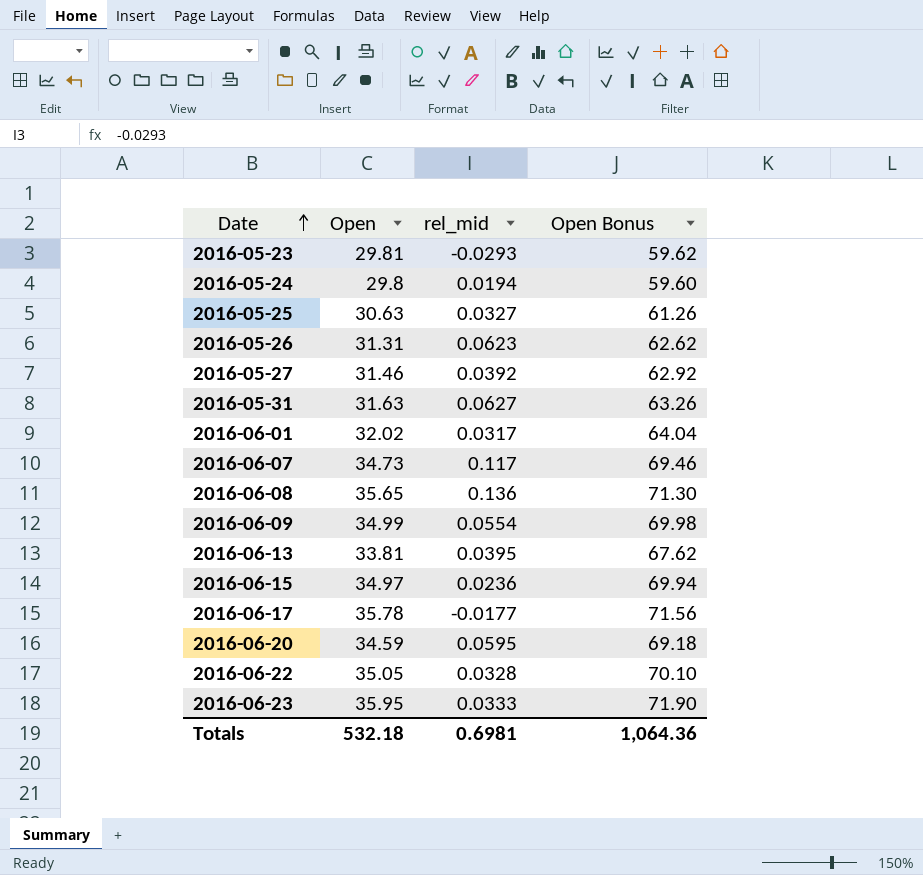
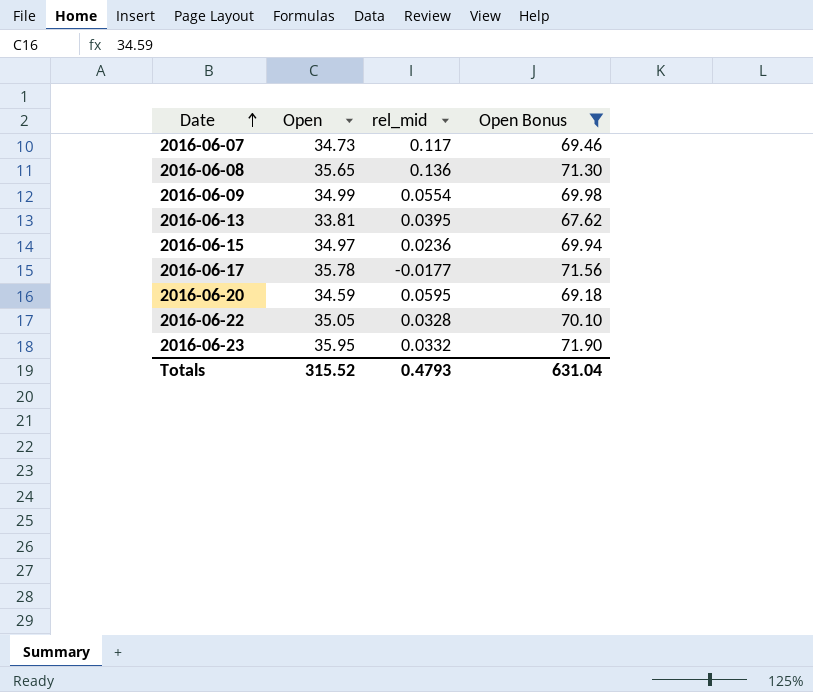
filter: none -> Open Bonus >= 67.62
2016-06-23 | rel_mid: 0.0333 -> 0.0332
Totals | Open: 532.18 -> 315.52
Totals | rel_mid: 0.6981 -> 0.4793
Totals | Open Bonus: 1,064.36 -> 631.04

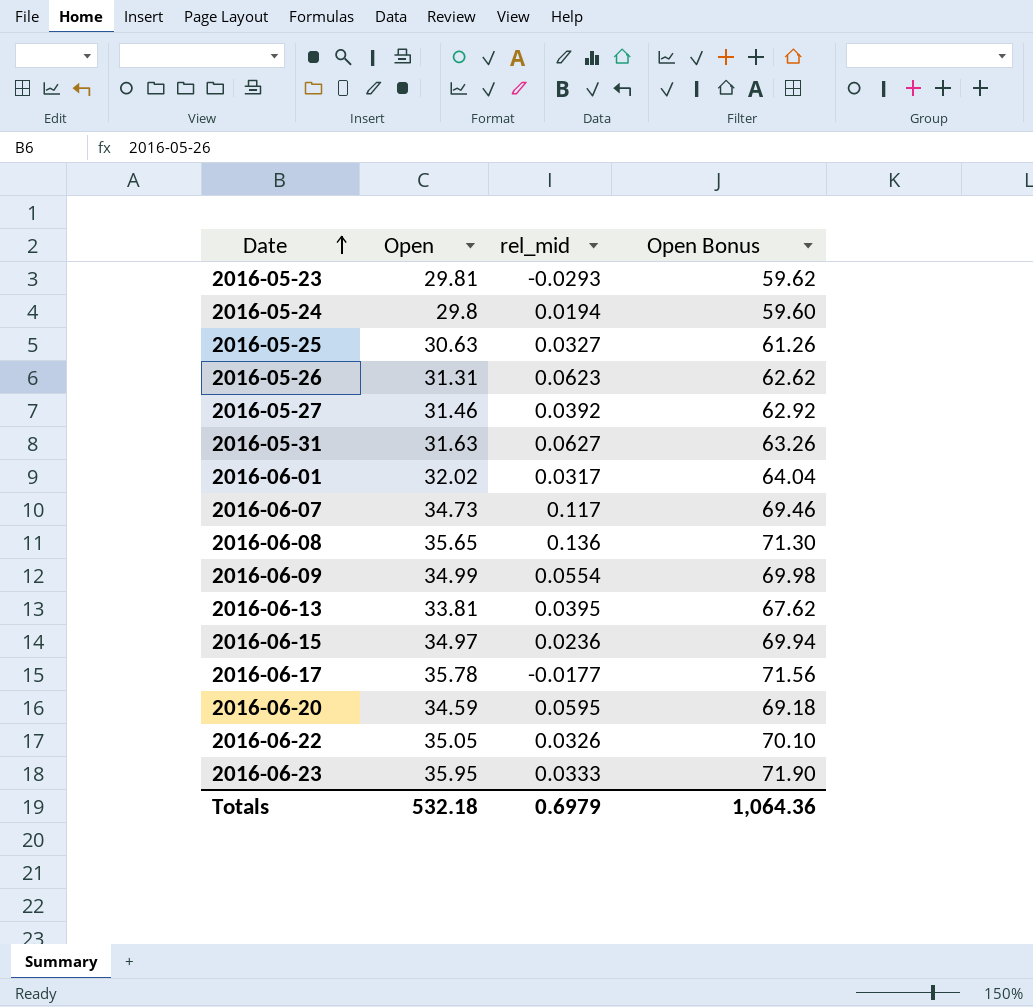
filter: Open Bonus >= 67.62 -> none
2016-06-22 | rel_mid: 0.0328 -> 0.0326
2016-06-23 | rel_mid: 0.0332 -> 0.0333
Totals | Open: 315.52 -> 532.18
Totals | rel_mid: 0.4793 -> 0.6979
Totals | Open Bonus: 631.04 -> 1,064.36

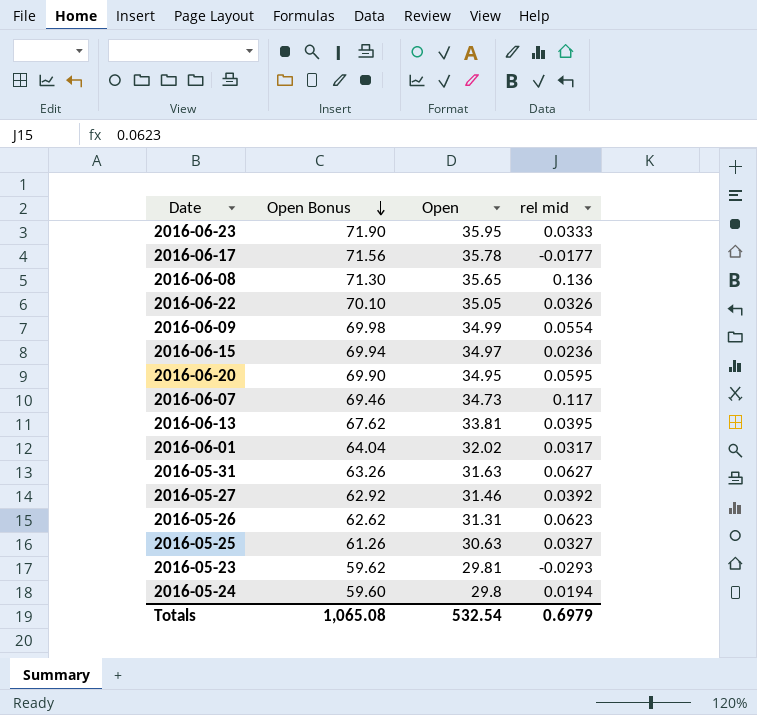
row order: Date ascending -> Open Bonus descending
column Open Bonus | position: 4 -> 2
column name: rel_mid -> rel mid
2016-06-20 | Open Bonus: 69.18 -> 69.90
2016-06-20 | Open: 34.59 -> 34.95
Totals | Open Bonus: 1,064.36 -> 1,065.08
Totals | Open: 532.18 -> 532.54

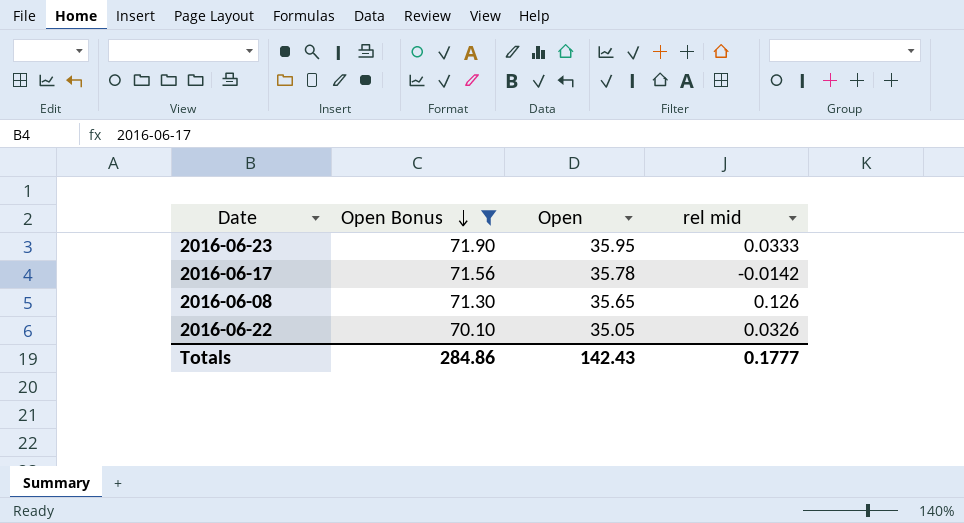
filter: none -> Open Bonus >= 70.10
2016-06-17 | rel mid: -0.0177 -> -0.0142
2016-06-08 | rel mid: 0.136 -> 0.126
Totals | Open Bonus: 1,065.08 -> 284.86
Totals | Open: 532.54 -> 142.43
Totals | rel mid: 0.6979 -> 0.1777

